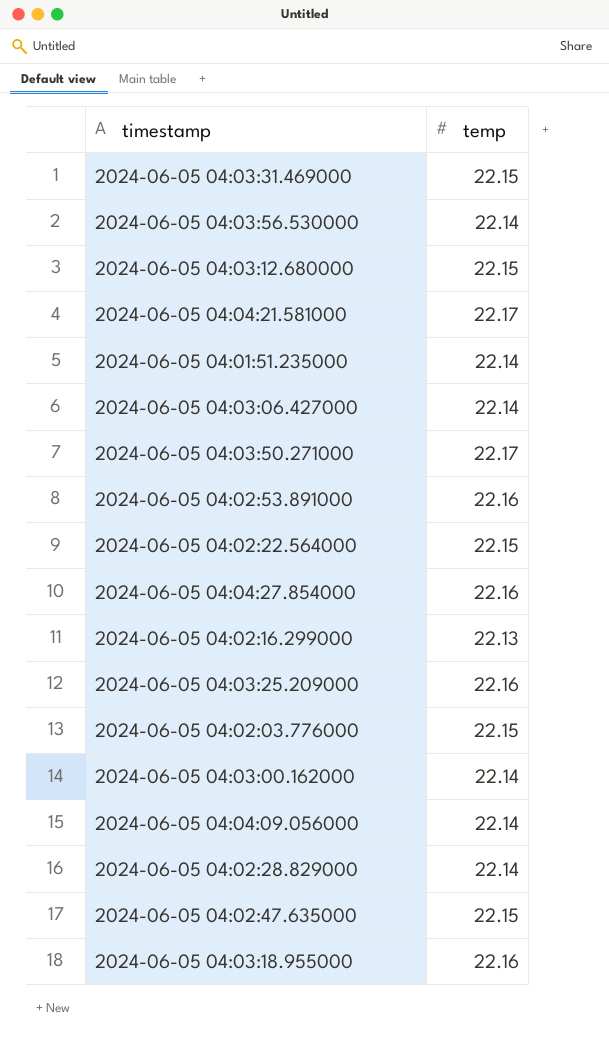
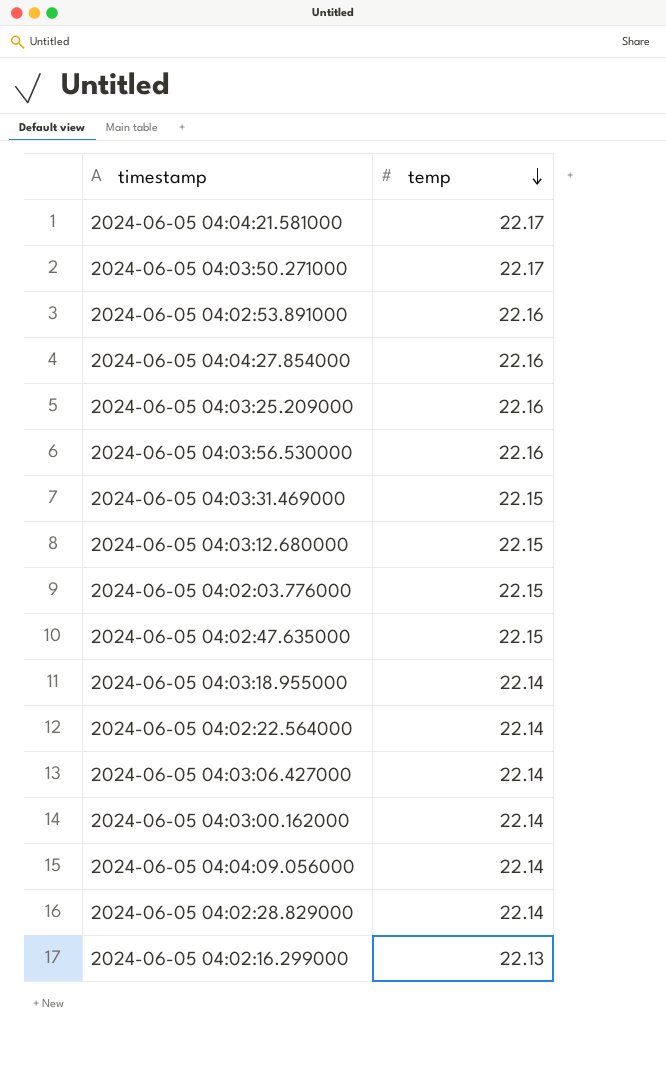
row order: none -> temp descending
row 2024-06-05 04:01:51.235000: 22.14 -> none
2024-06-05 04:03:56.530000 | temp: 22.14 -> 22.16
2024-06-05 04:03:18.955000 | temp: 22.16 -> 22.14
2024-06-05 04:02:22.564000 | temp: 22.15 -> 22.14

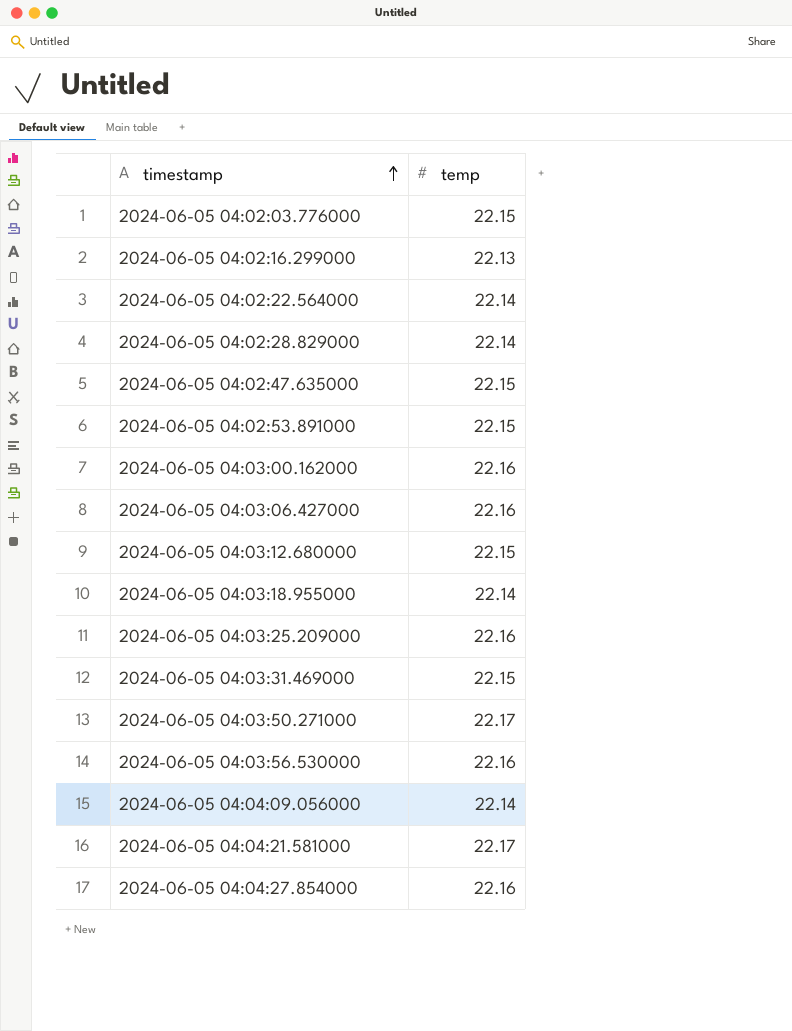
row order: temp descending -> timestamp ascending
2024-06-05 04:02:53.891000 | temp: 22.16 -> 22.15
2024-06-05 04:03:00.162000 | temp: 22.14 -> 22.16
2024-06-05 04:03:06.427000 | temp: 22.14 -> 22.16

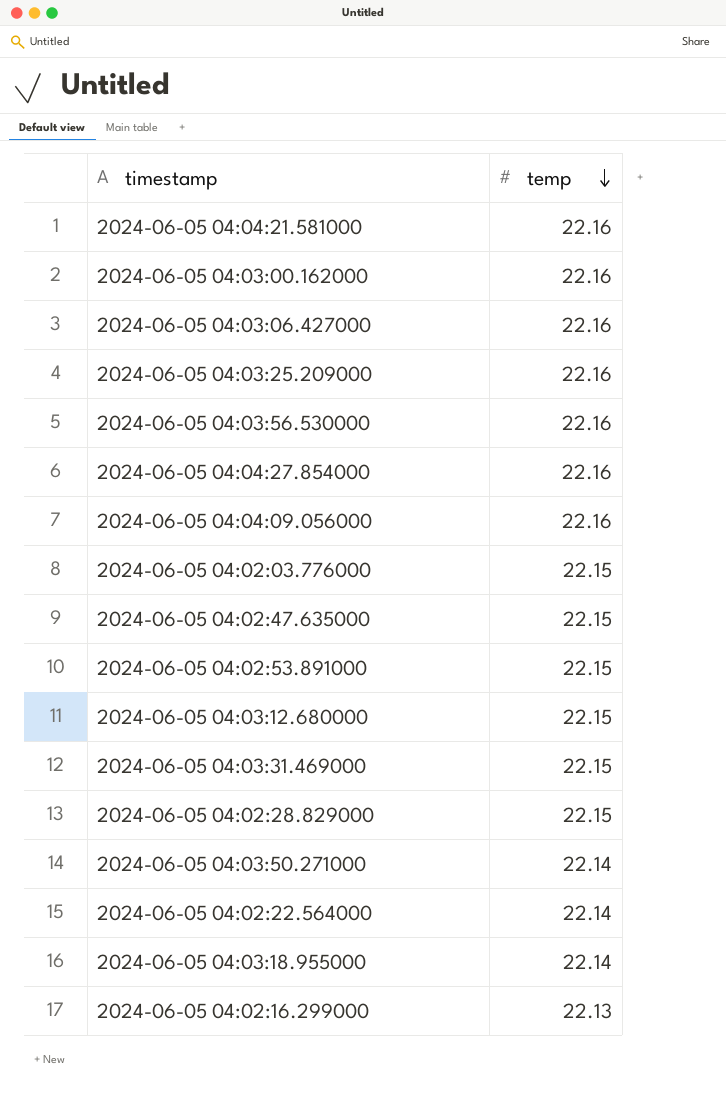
row order: timestamp ascending -> temp descending
2024-06-05 04:04:21.581000 | temp: 22.17 -> 22.16
2024-06-05 04:04:09.056000 | temp: 22.14 -> 22.16
2024-06-05 04:02:28.829000 | temp: 22.14 -> 22.15
2024-06-05 04:03:50.271000 | temp: 22.17 -> 22.14

